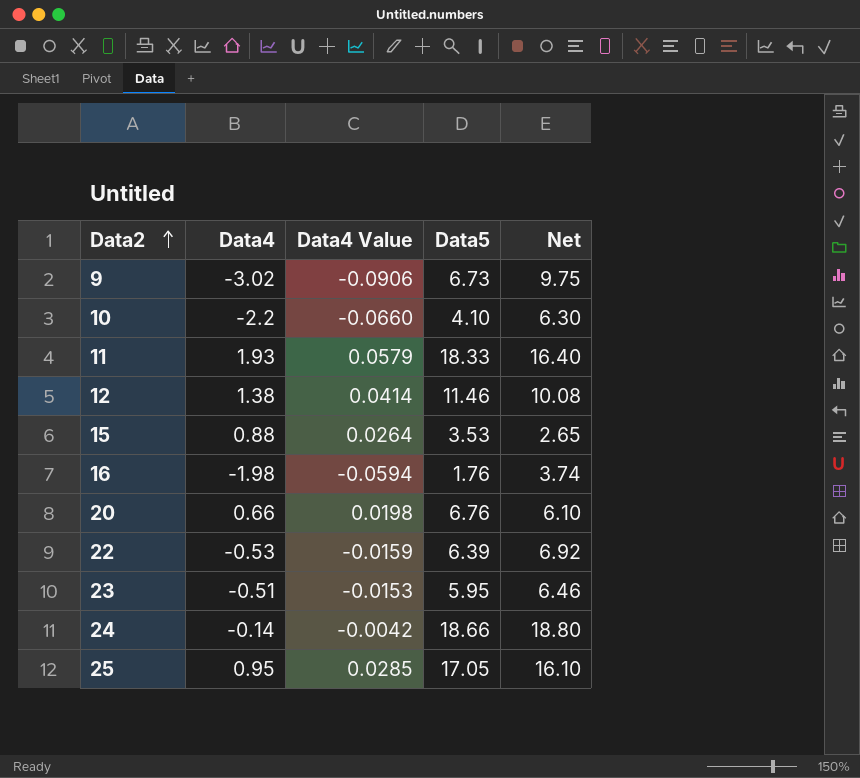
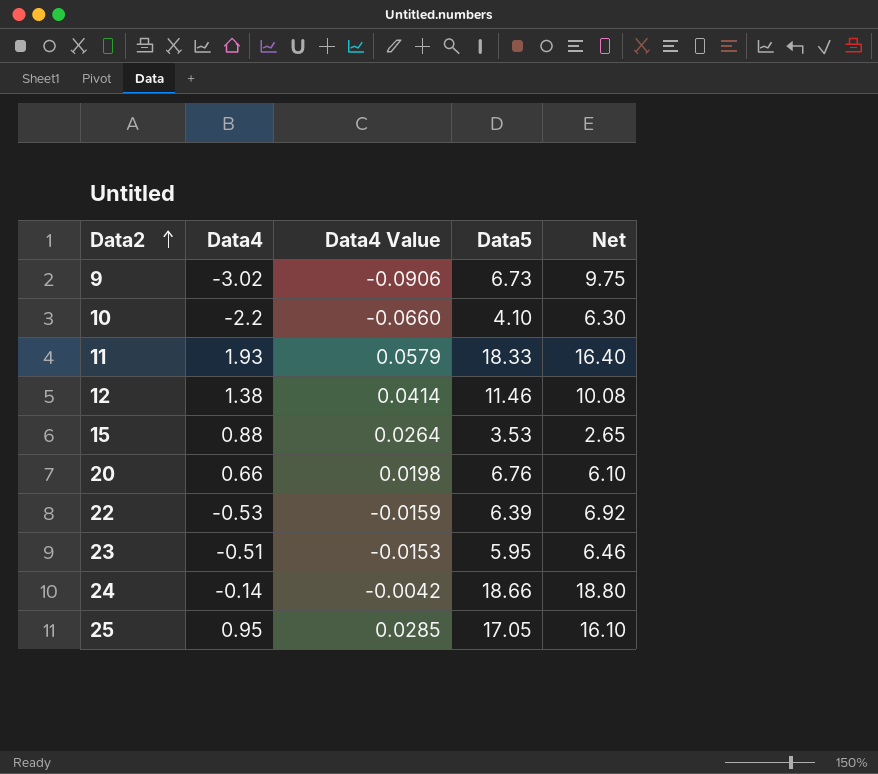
row 16: -1.98 | -0.0594 | 1.76 | 3.74 -> none

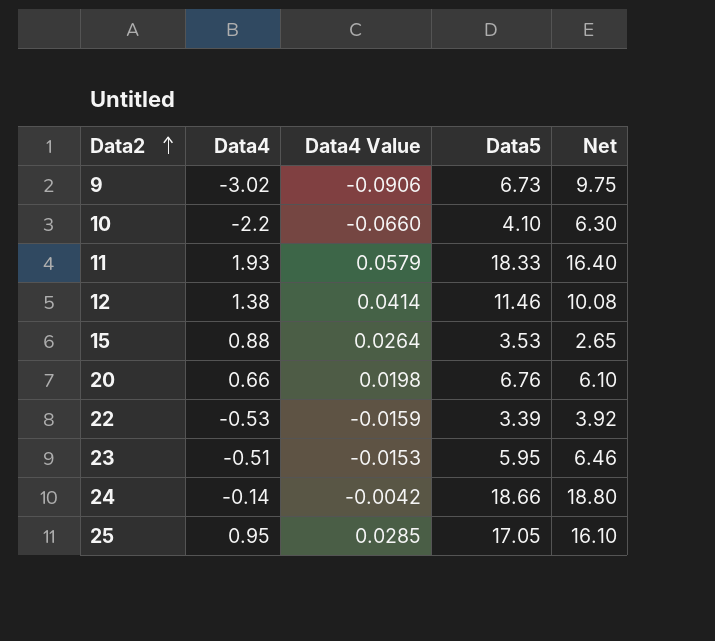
22 | Data5: 6.39 -> 3.39
22 | Net: 6.92 -> 3.92

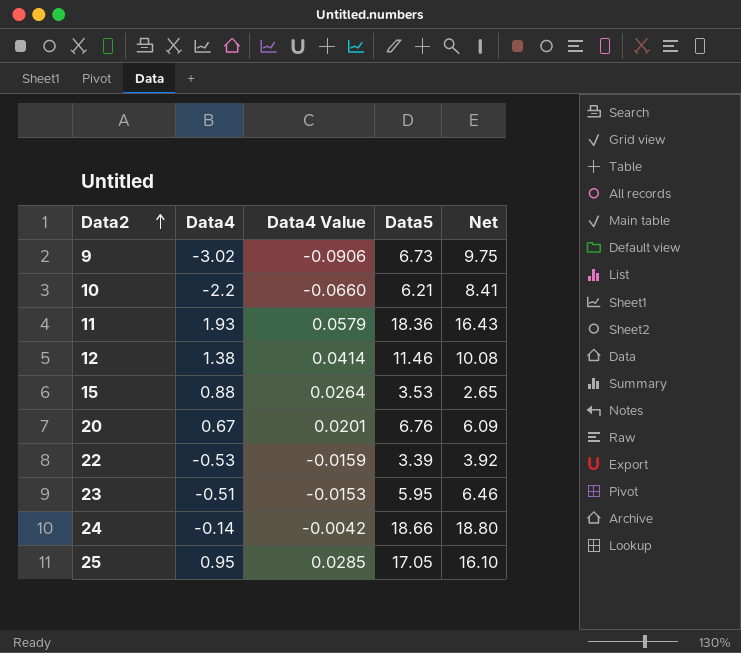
10 | Data5: 4.10 -> 6.21
10 | Net: 6.30 -> 8.41
11 | Data5: 18.33 -> 18.36
11 | Net: 16.40 -> 16.43
20 | Data4: 0.66 -> 0.67
20 | Data4 Value: 0.0198 -> 0.0201
20 | Net: 6.10 -> 6.09

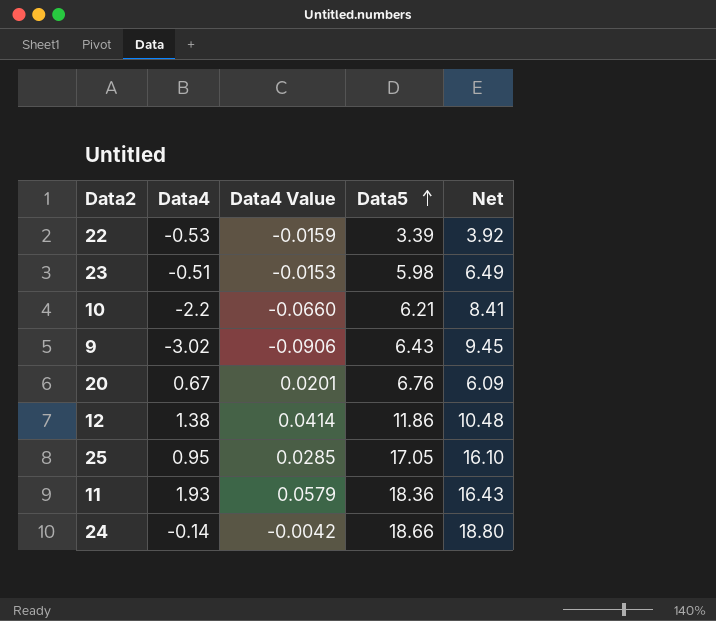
row order: Data2 ascending -> Data5 ascending
row 15: 0.88 | 0.0264 | 3.53 | 2.65 -> none
23 | Data5: 5.95 -> 5.98
23 | Net: 6.46 -> 6.49
9 | Data5: 6.73 -> 6.43
9 | Net: 9.75 -> 9.45
12 | Data5: 11.46 -> 11.86
12 | Net: 10.08 -> 10.48

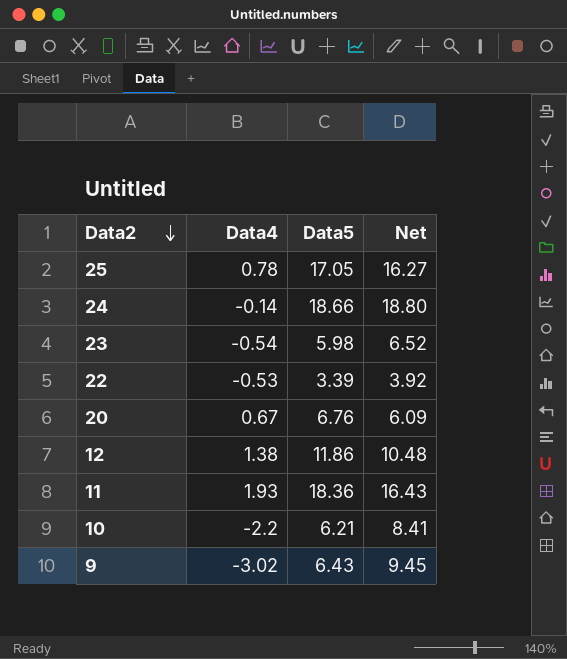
row order: Data5 ascending -> Data2 descending
column Data4 Value | formula: [Data4] * 0.03 -> none
25 | Data4: 0.95 -> 0.78
25 | Net: 16.10 -> 16.27
23 | Data4: -0.51 -> -0.54
23 | Net: 6.49 -> 6.52

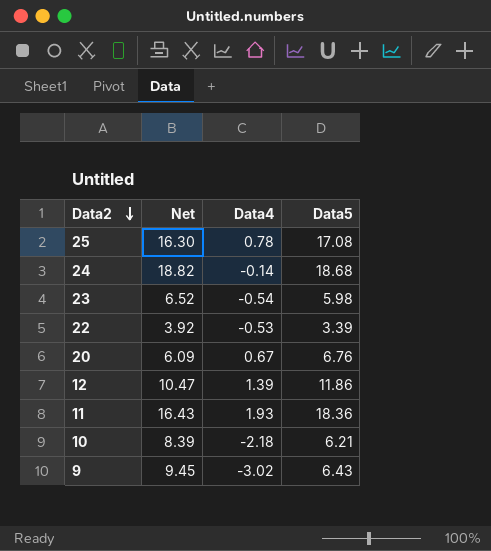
column Net | position: 4 -> 2
25 | Net: 16.27 -> 16.30
25 | Data5: 17.05 -> 17.08
24 | Net: 18.80 -> 18.82
24 | Data5: 18.66 -> 18.68
12 | Net: 10.48 -> 10.47
12 | Data4: 1.38 -> 1.39
10 | Net: 8.41 -> 8.39
10 | Data4: -2.2 -> -2.18

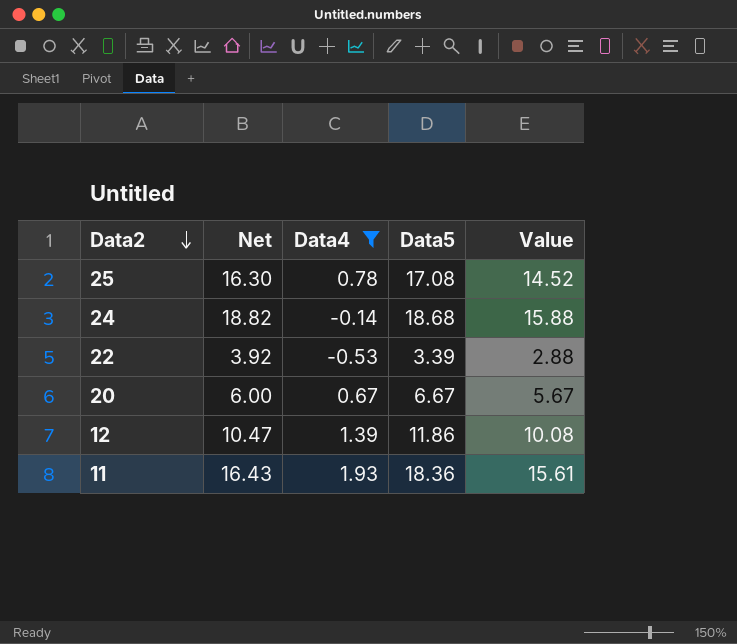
filter: none -> Data4 >= -0.53
column Value | formula: none -> [Data5] * 0.85
20 | Net: 6.09 -> 6.00
20 | Data5: 6.76 -> 6.67

